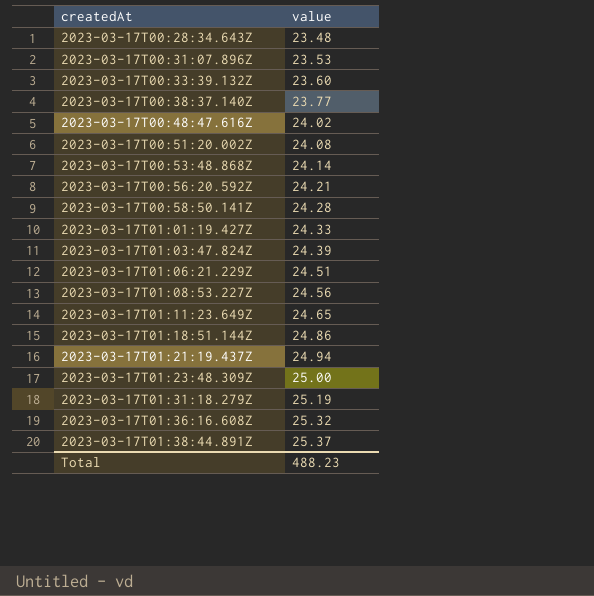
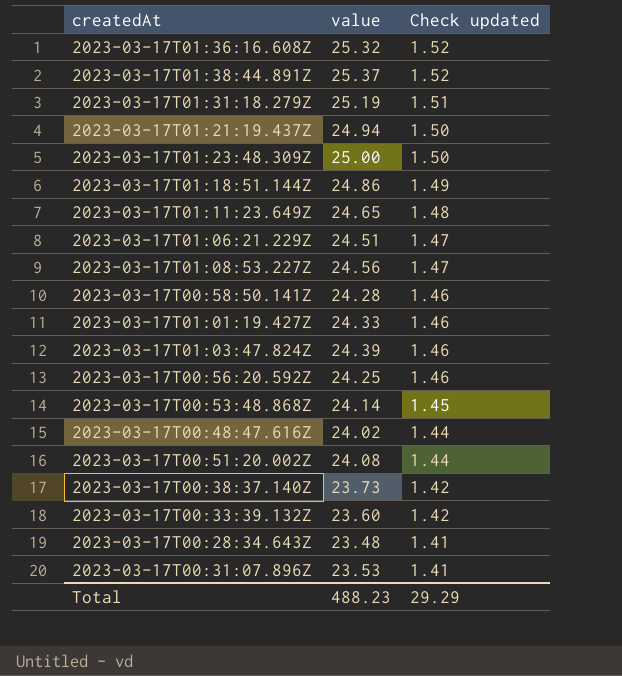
row order: createdAt ascending -> Check updated descending
column Check updated | formula: none -> [value] * 0.06
2023-03-17T00:56:20.592Z | value: 24.21 -> 24.25
2023-03-17T00:38:37.140Z | value: 23.77 -> 23.73

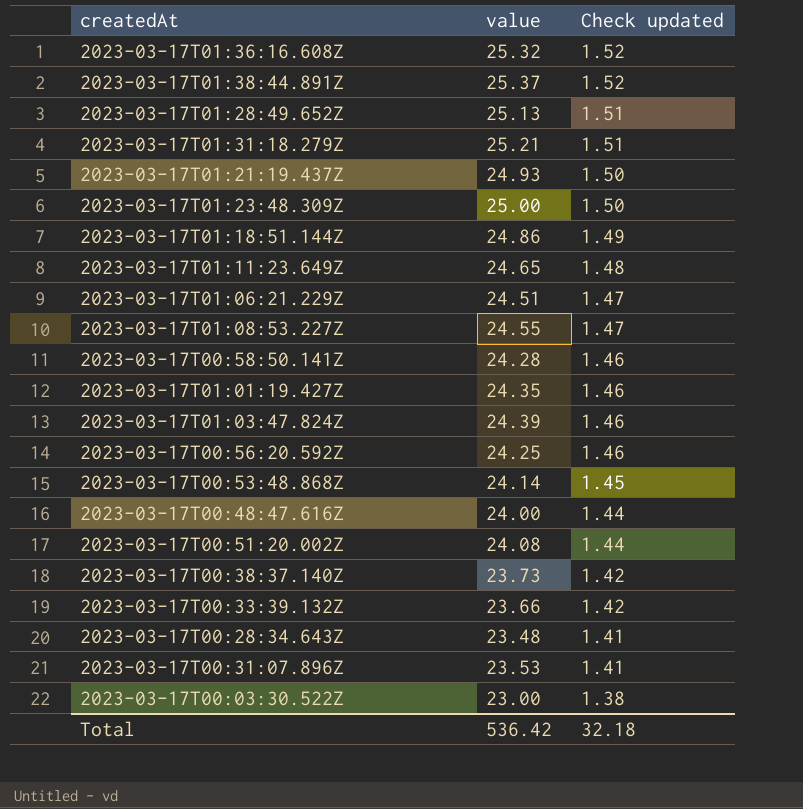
row 2023-03-17T01:28:49.652Z: none -> 25.13 | 1.51
2023-03-17T01:31:18.279Z | value: 25.19 -> 25.21
2023-03-17T01:21:19.437Z | value: 24.94 -> 24.93
2023-03-17T01:08:53.227Z | value: 24.56 -> 24.55
2023-03-17T01:01:19.427Z | value: 24.33 -> 24.35
2023-03-17T00:48:47.616Z | value: 24.02 -> 24.00
2023-03-17T00:33:39.132Z | value: 23.60 -> 23.66
row 2023-03-17T00:03:30.522Z: none -> 23.00 | 1.38
Total | value: 488.23 -> 536.42
Total | Check updated: 29.29 -> 32.18

